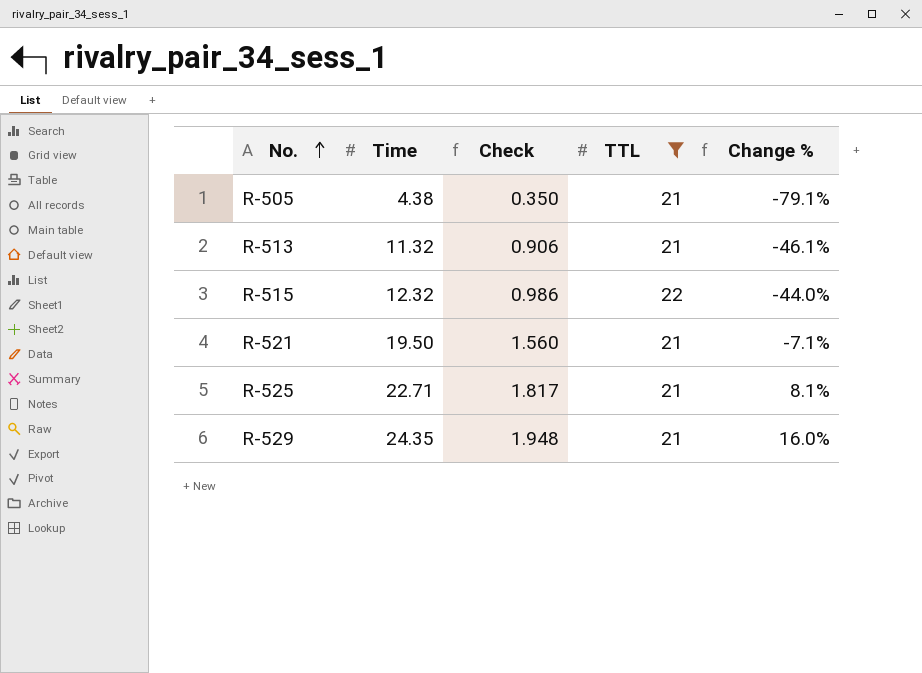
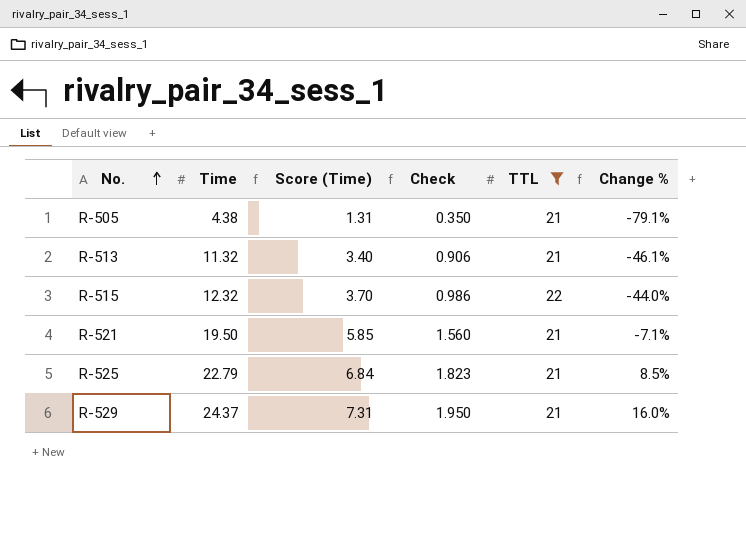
column Score (Time) | formula: none -> [Time] * 0.3
R-525 | Time: 22.71 -> 22.79
R-525 | Check: 1.817 -> 1.823
R-525 | Change %: 8.1% -> 8.5%
R-529 | Time: 24.35 -> 24.37
R-529 | Check: 1.948 -> 1.950

